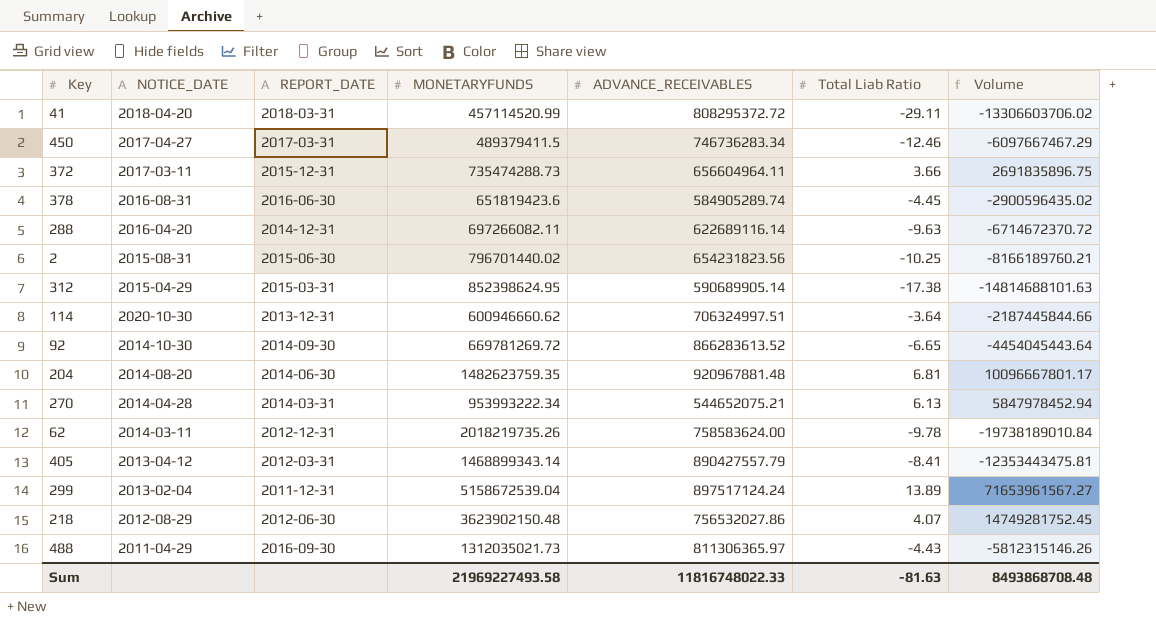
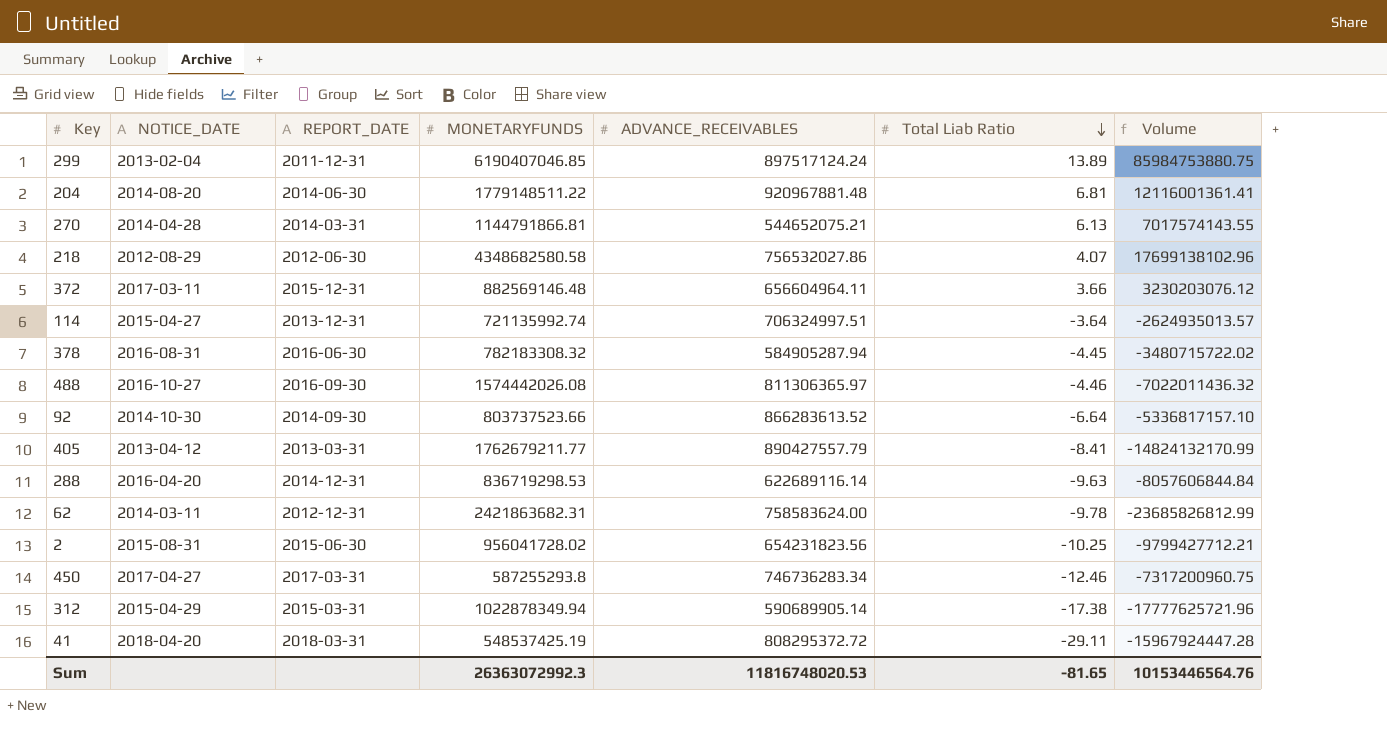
row order: none -> Total Liab Ratio descending
299 | MONETARYFUNDS: 5158672539.04 -> 6190407046.85
299 | Volume: 71653961567.27 -> 85984753880.75
204 | MONETARYFUNDS: 1482623759.35 -> 1779148511.22
204 | Volume: 10096667801.17 -> 12116001361.41
270 | MONETARYFUNDS: 953993222.34 -> 1144791866.81
270 | Volume: 5847978452.94 -> 7017574143.55
218 | MONETARYFUNDS: 3623902150.48 -> 4348682580.58
218 | Volume: 14749281752.45 -> 17699138102.96
372 | MONETARYFUNDS: 735474288.73 -> 882569146.48
372 | Volume: 2691835896.75 -> 3230203076.12
114 | NOTICE_DATE: 2020-10-30 -> 2015-04-27
114 | MONETARYFUNDS: 600946660.62 -> 721135992.74
114 | Volume: -2187445844.66 -> -2624935013.57
378 | MONETARYFUNDS: 651819423.6 -> 782183308.32
378 | ADVANCE_RECEIVABLES: 584905289.74 -> 584905287.94
378 | Volume: -2900596435.02 -> -3480715722.02
488 | NOTICE_DATE: 2011-04-29 -> 2016-10-27
488 | MONETARYFUNDS: 1312035021.73 -> 1574442026.08
488 | Total Liab Ratio: -4.43 -> -4.46
488 | Volume: -5812315146.26 -> -7022011436.32
92 | MONETARYFUNDS: 669781269.72 -> 803737523.66
92 | Total Liab Ratio: -6.65 -> -6.64
92 | Volume: -4454045443.64 -> -5336817157.10
405 | REPORT_DATE: 2012-03-31 -> 2013-03-31
405 | MONETARYFUNDS: 1468899343.14 -> 1762679211.77
405 | Volume: -12353443475.81 -> -14824132170.99
288 | MONETARYFUNDS: 697266082.11 -> 836719298.53
288 | Volume: -6714672370.72 -> -8057606844.84
62 | MONETARYFUNDS: 2018219735.26 -> 2421863682.31
62 | Volume: -19738189010.84 -> -23685826812.99
2 | MONETARYFUNDS: 796701440.02 -> 956041728.02
2 | Volume: -8166189760.21 -> -9799427712.21
450 | MONETARYFUNDS: 489379411.5 -> 587255293.8
450 | Volume: -6097667467.29 -> -7317200960.75
312 | MONETARYFUNDS: 852398624.95 -> 1022878349.94
312 | Volume: -14814688101.63 -> -17777625721.96
41 | MONETARYFUNDS: 457114520.99 -> 548537425.19
41 | Volume: -13306603706.02 -> -15967924447.28
Sum | MONETARYFUNDS: 21969227493.58 -> 26363072992.3
Sum | ADVANCE_RECEIVABLES: 11816748022.33 -> 11816748020.53
Sum | Total Liab Ratio: -81.63 -> -81.65
Sum | Volume: 8493868708.48 -> 10153446564.76

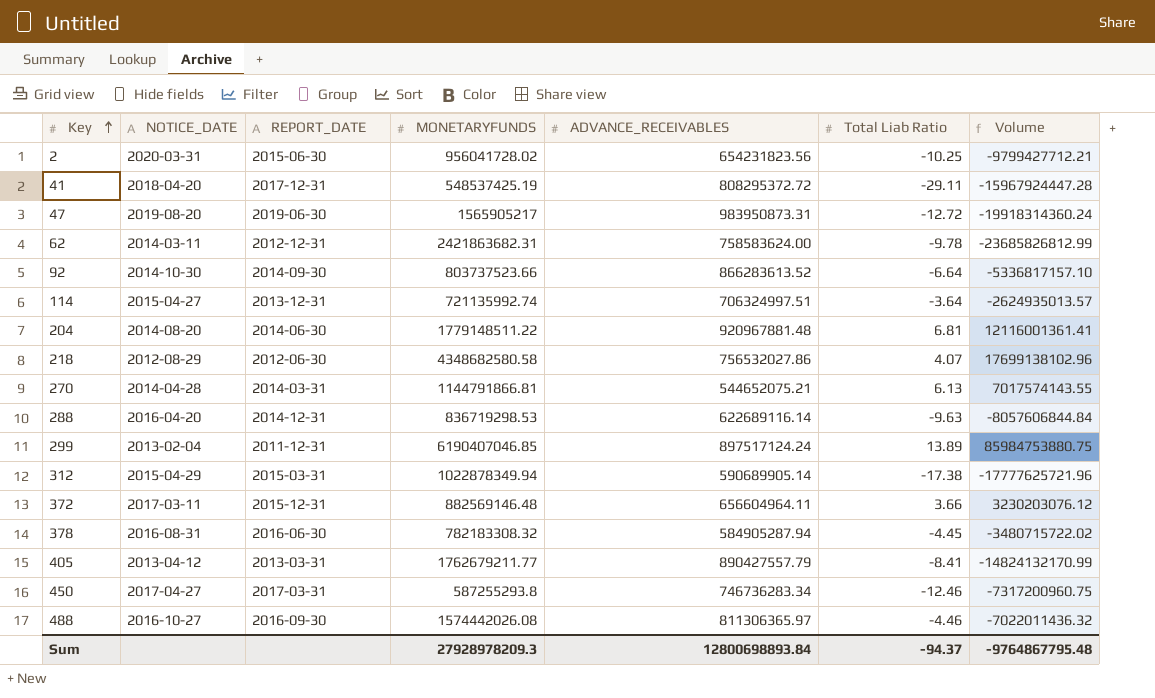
row order: Total Liab Ratio descending -> Key ascending
2 | NOTICE_DATE: 2015-08-31 -> 2020-03-31
41 | REPORT_DATE: 2018-03-31 -> 2017-12-31
row 47: none -> 2019-08-20 | 2019-06-30 | 1565905217 | 983950873.31 | -12.72 | -19918314360.24
Sum | MONETARYFUNDS: 26363072992.3 -> 27928978209.3
Sum | ADVANCE_RECEIVABLES: 11816748020.53 -> 12800698893.84
Sum | Total Liab Ratio: -81.65 -> -94.37
Sum | Volume: 10153446564.76 -> -9764867795.48

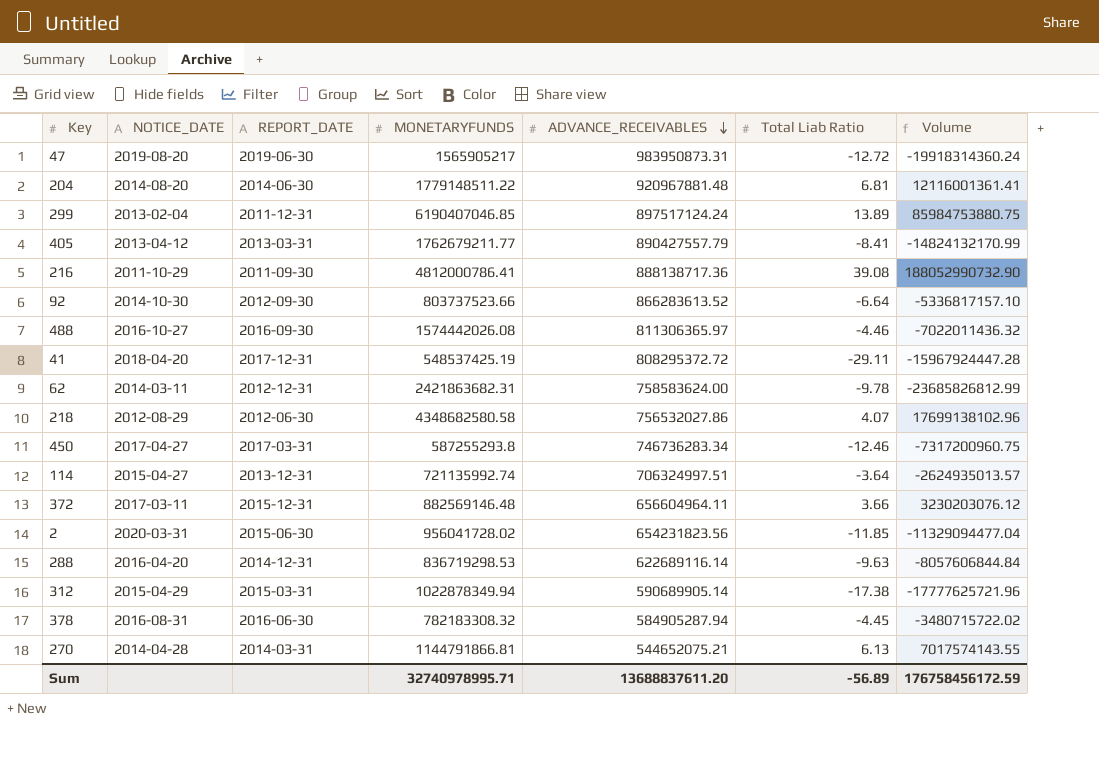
row order: Key ascending -> ADVANCE_RECEIVABLES descending
row 216: none -> 2011-10-29 | 2011-09-30 | 4812000786.41 | 888138717.36 | 39.08 | 188052990732.90
92 | REPORT_DATE: 2014-09-30 -> 2012-09-30
2 | Total Liab Ratio: -10.25 -> -11.85
2 | Volume: -9799427712.21 -> -11329094477.04
Sum | MONETARYFUNDS: 27928978209.3 -> 32740978995.71
Sum | ADVANCE_RECEIVABLES: 12800698893.84 -> 13688837611.20
Sum | Total Liab Ratio: -94.37 -> -56.89
Sum | Volume: -9764867795.48 -> 176758456172.59

